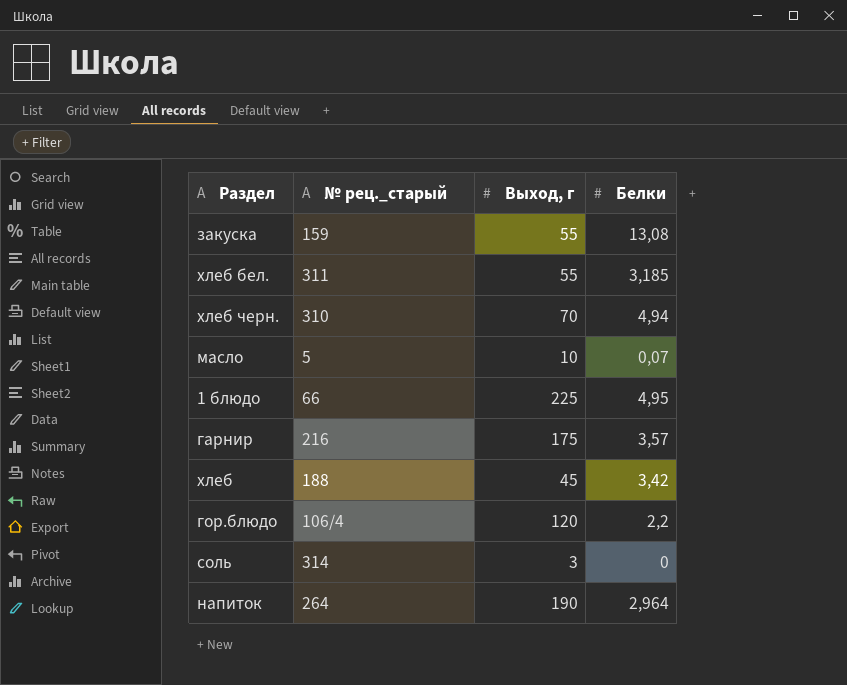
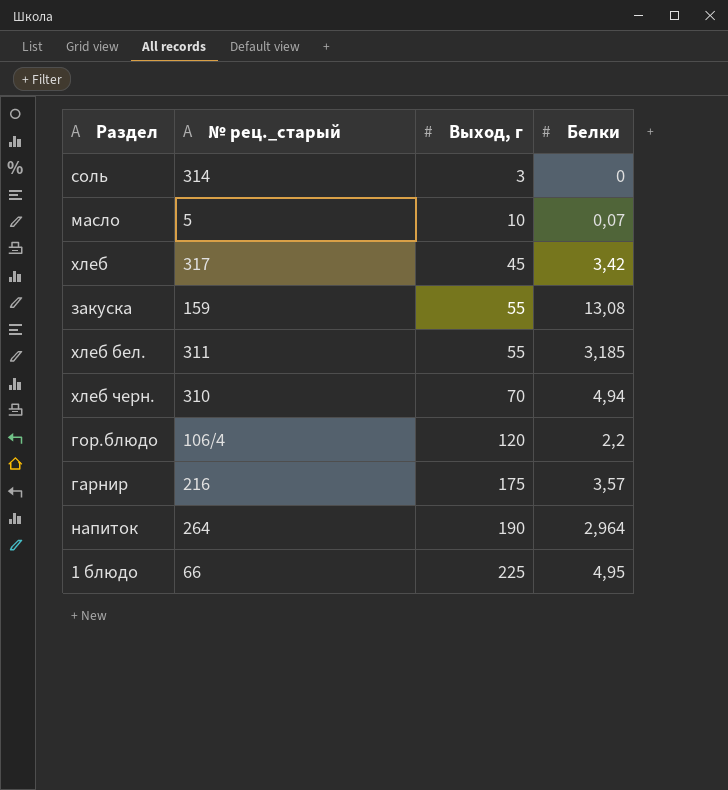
row order: none -> Выход, г ascending
хлеб | № рец._старый: 188 -> 317

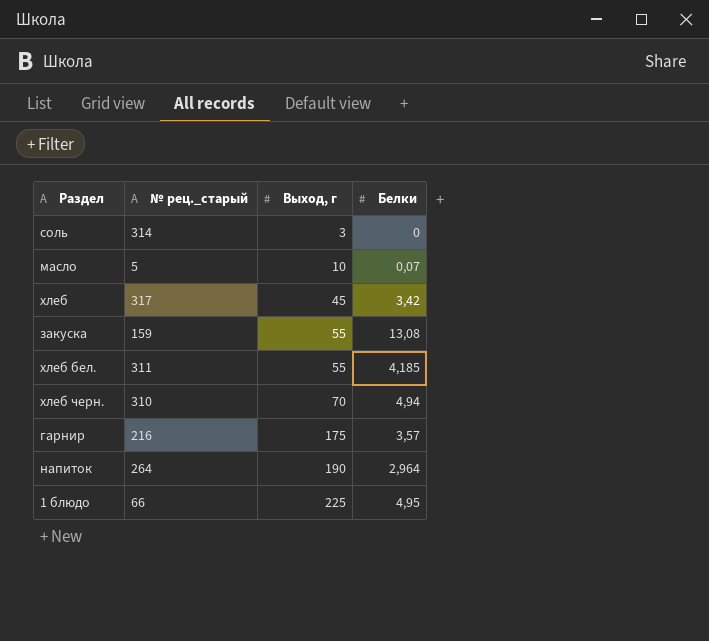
row гор.блюдо: 106/4 | 120 | 2,2 -> none
хлеб бел. | Белки: 3,185 -> 4,185

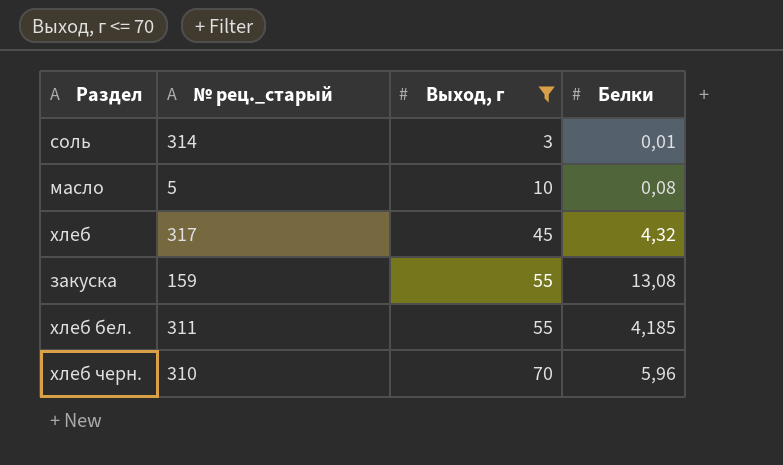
filter: none -> Выход, г <= 70
соль | Белки: 0 -> 0,01
масло | Белки: 0,07 -> 0,08
хлеб | Белки: 3,42 -> 4,32
хлеб черн. | Белки: 4,94 -> 5,96

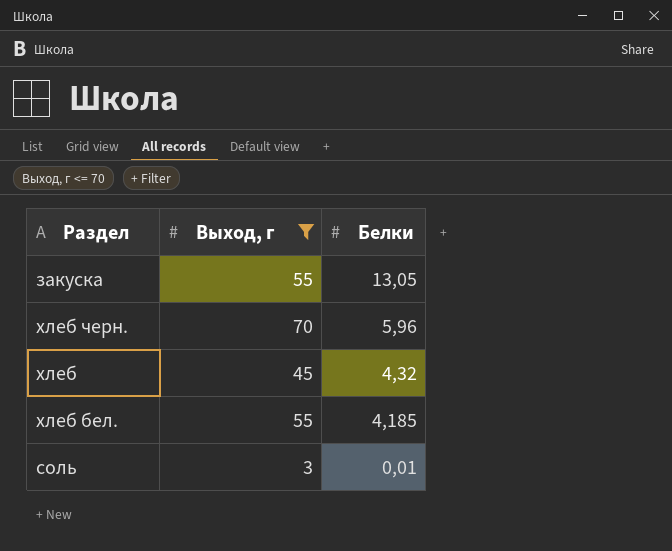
row order: Выход, г ascending -> Белки descending
column № рец._старый | position: 2 -> none
row масло: 5 | 10 | 0,08 -> none
закуска | Белки: 13,08 -> 13,05

